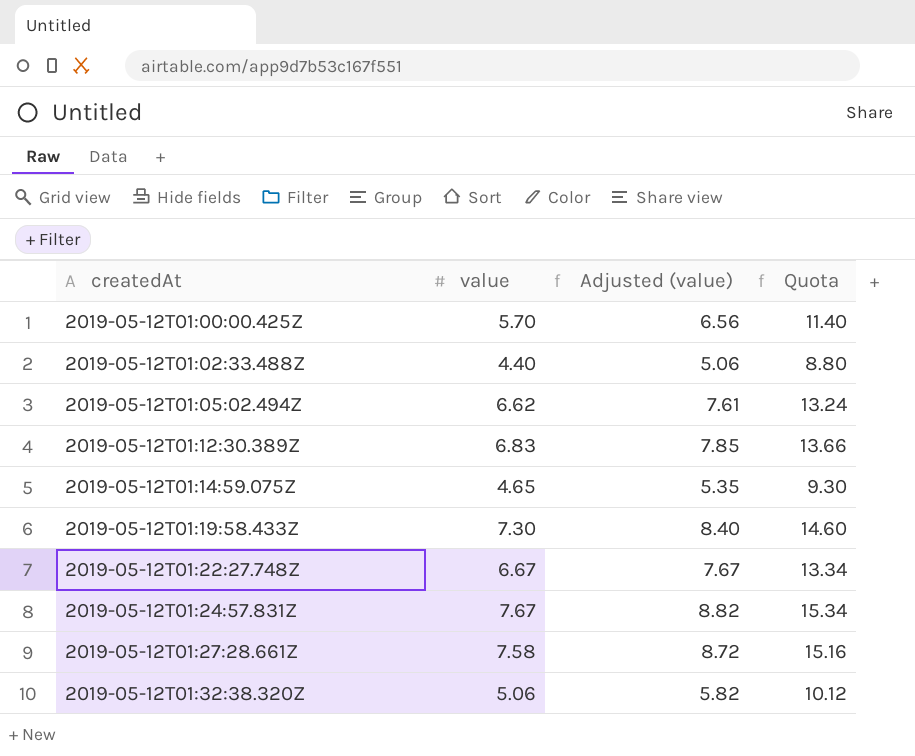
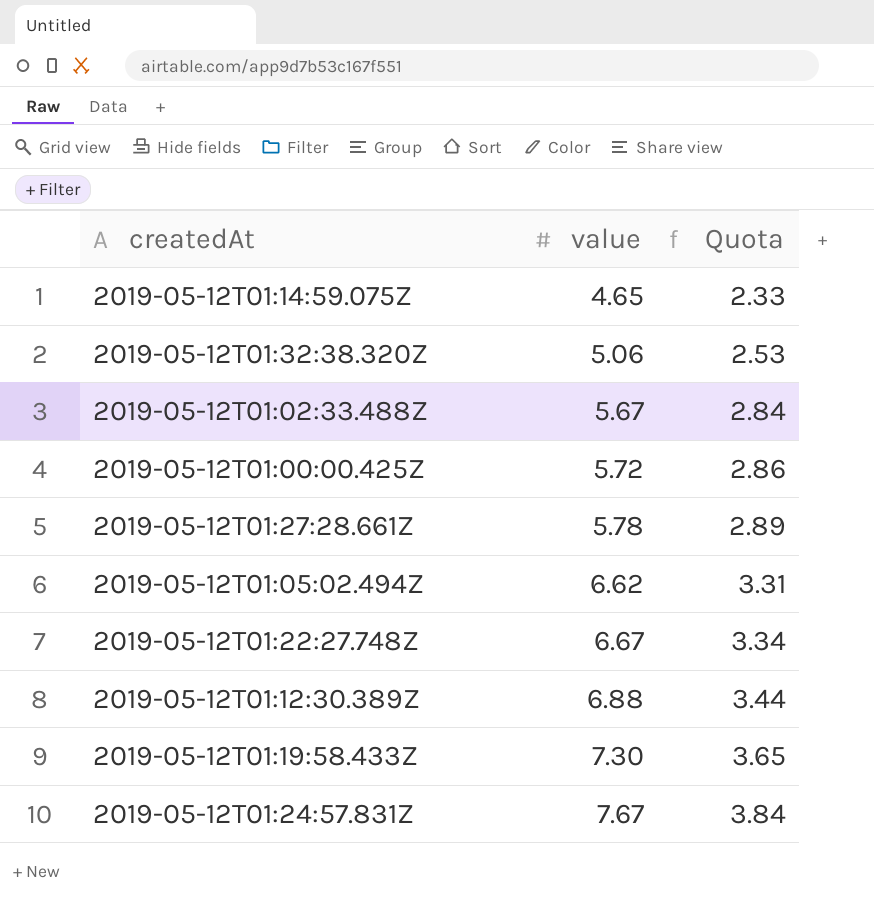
row order: createdAt ascending -> value ascending
column Adjusted (value) | formula: [value] * 1.15 -> none
column Quota | formula: [value] * 2 -> [value] * 0.5
2019-05-12T01:02:33.488Z | value: 4.40 -> 5.67
2019-05-12T01:00:00.425Z | value: 5.70 -> 5.72
2019-05-12T01:27:28.661Z | value: 7.58 -> 5.78
2019-05-12T01:12:30.389Z | value: 6.83 -> 6.88

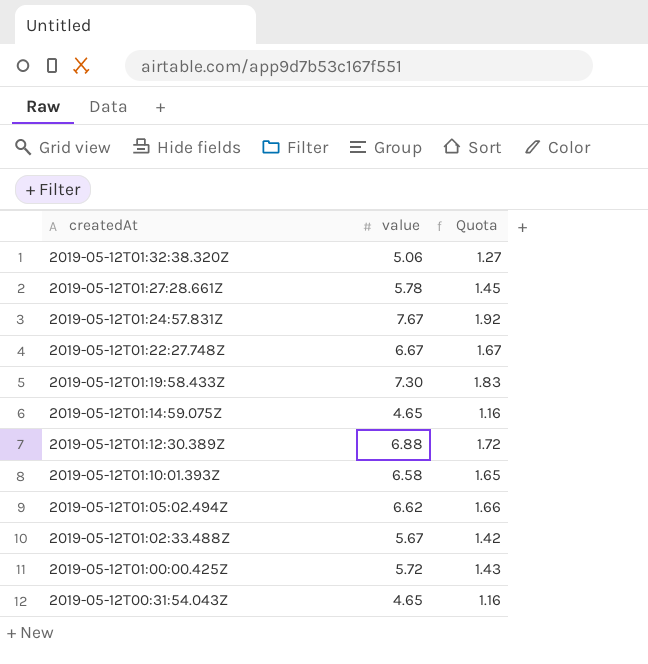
row order: value ascending -> createdAt descending
column Quota | formula: [value] * 0.5 -> [value] * 0.25
row 2019-05-12T01:10:01.393Z: none -> 6.58 | 1.65
row 2019-05-12T00:31:54.043Z: none -> 4.65 | 1.16

